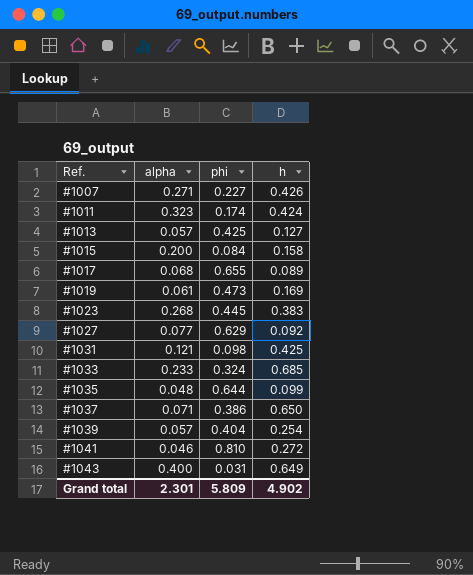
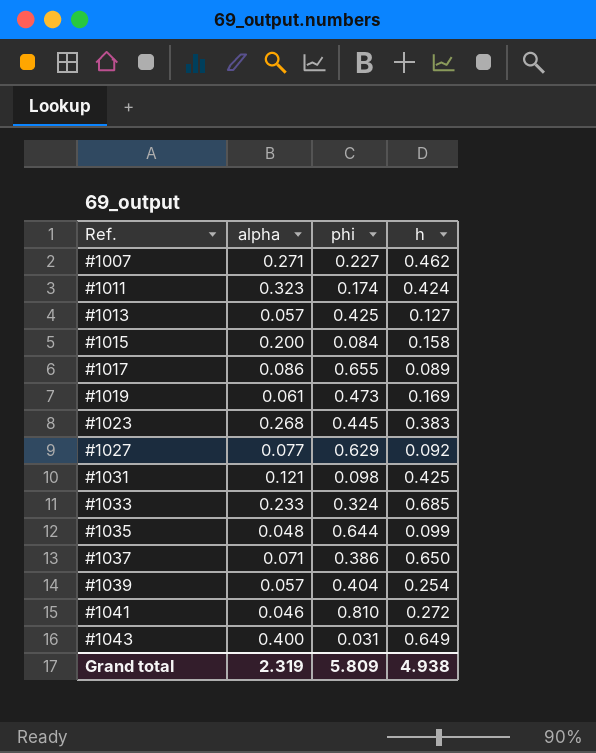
#1007 | h: 0.426 -> 0.462
#1017 | alpha: 0.068 -> 0.086
Grand total | alpha: 2.301 -> 2.319
Grand total | h: 4.902 -> 4.938

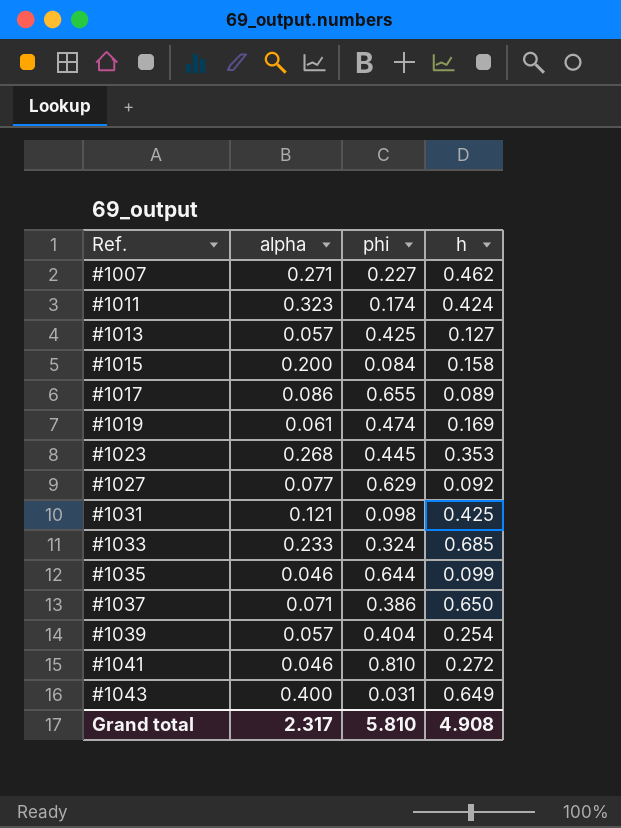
#1019 | phi: 0.473 -> 0.474
#1023 | h: 0.383 -> 0.353
#1035 | alpha: 0.048 -> 0.046
Grand total | alpha: 2.319 -> 2.317
Grand total | phi: 5.809 -> 5.810
Grand total | h: 4.938 -> 4.908

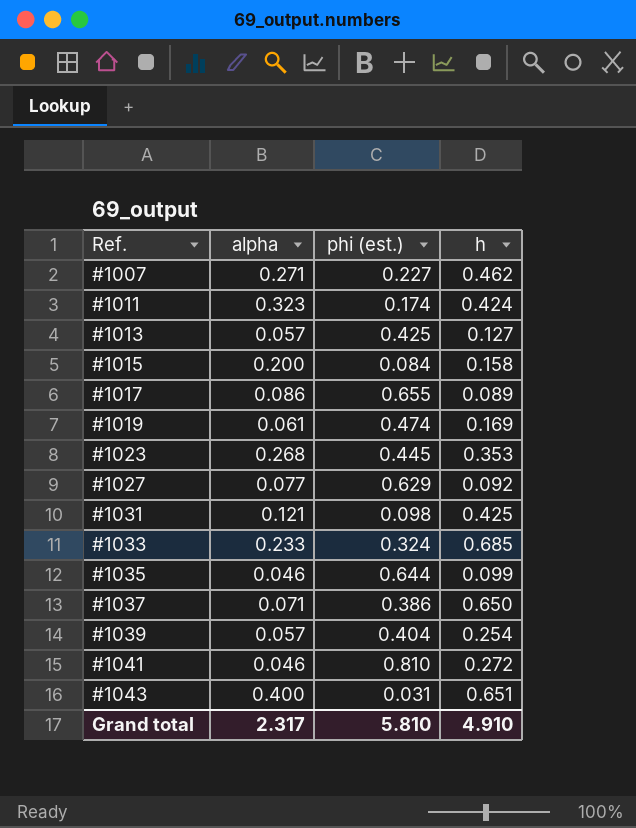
column name: phi -> phi (est.)
#1043 | h: 0.649 -> 0.651
Grand total | h: 4.908 -> 4.910

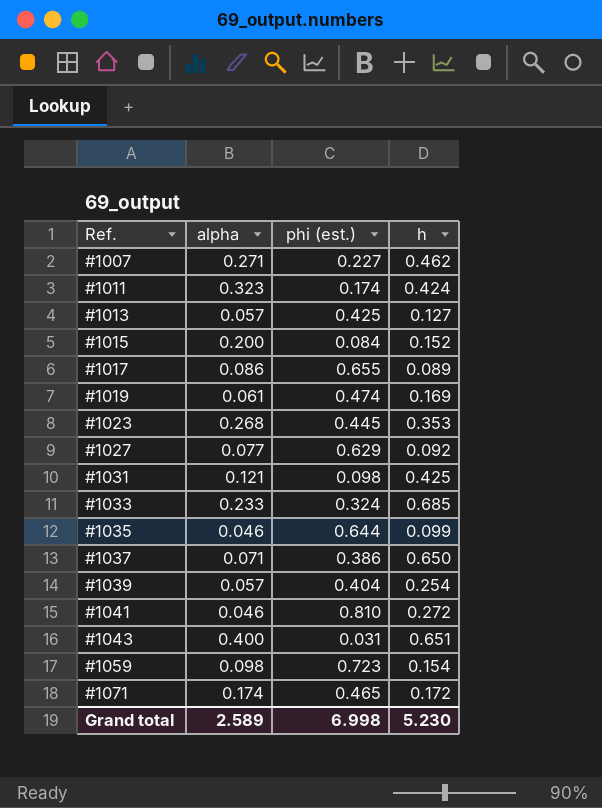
#1015 | h: 0.158 -> 0.152
row #1059: none -> 0.098 | 0.723 | 0.154
row #1071: none -> 0.174 | 0.465 | 0.172
Grand total | alpha: 2.317 -> 2.589
Grand total | phi (est.): 5.810 -> 6.998
Grand total | h: 4.910 -> 5.230

